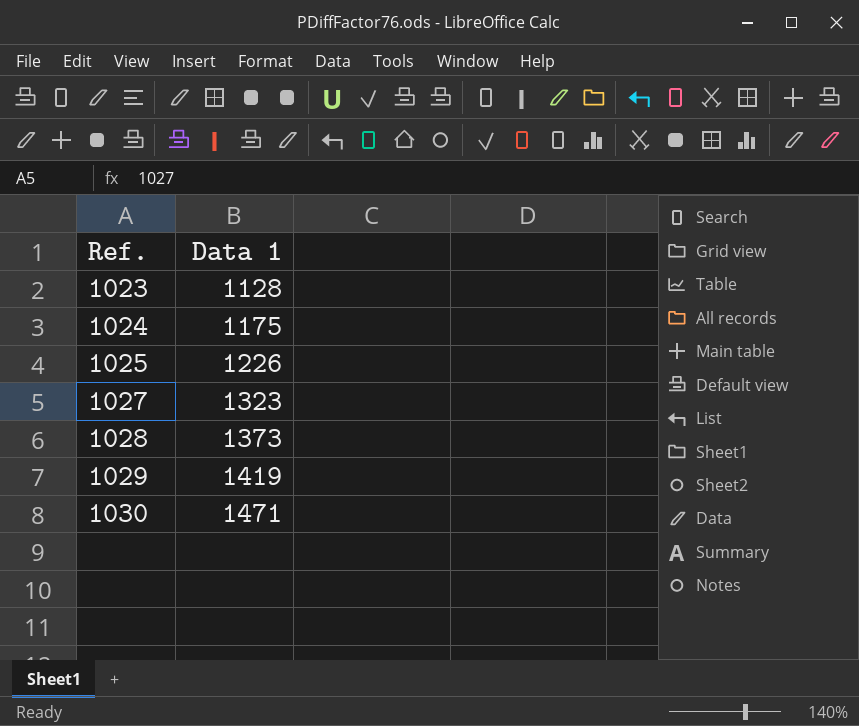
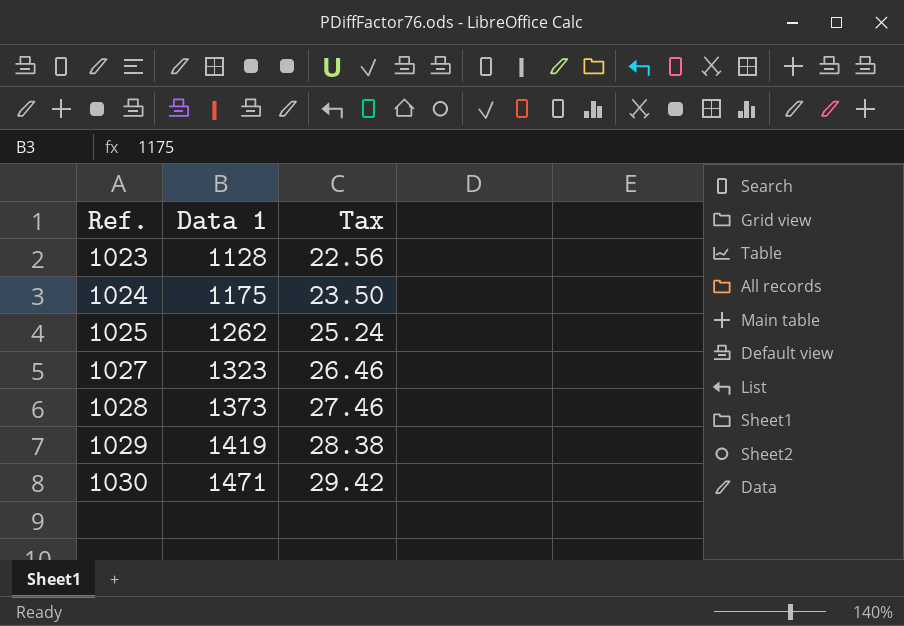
column Tax | formula: none -> [Data 1] * 0.02
1025 | Data 1: 1226 -> 1262

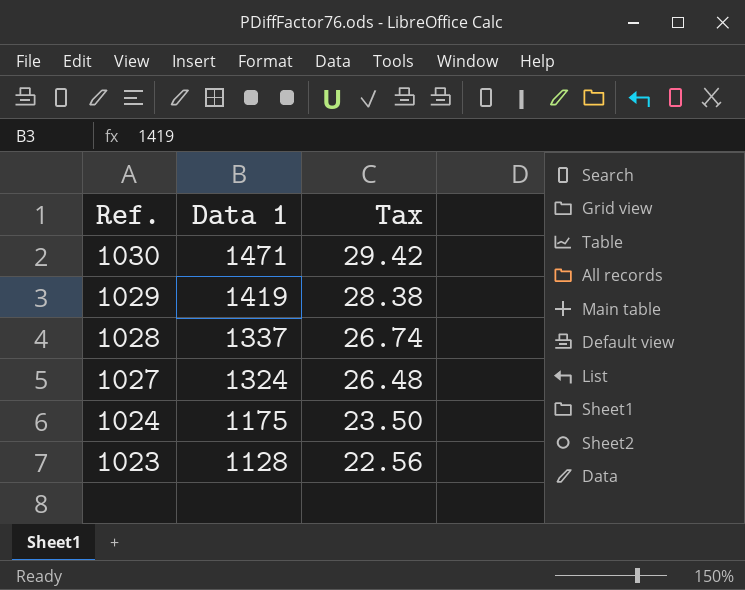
row order: Ref. ascending -> Ref. descending
row 1025: 1262 | 25.24 -> none
1028 | Data 1: 1373 -> 1337
1028 | Tax: 27.46 -> 26.74
1027 | Data 1: 1323 -> 1324
1027 | Tax: 26.46 -> 26.48

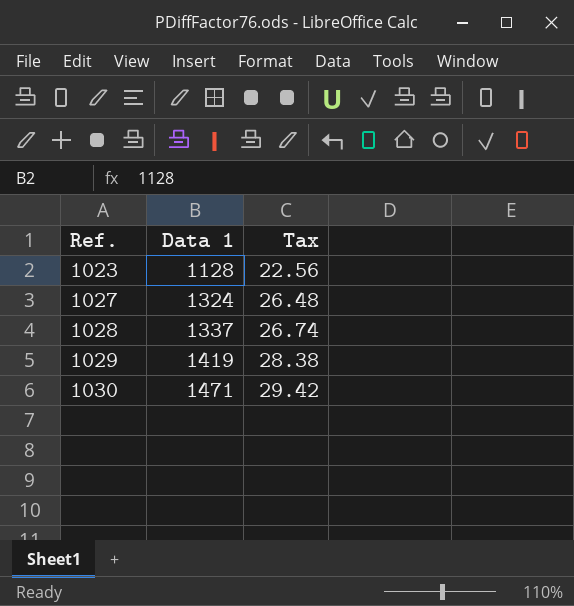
row order: Ref. descending -> Ref. ascending
row 1024: 1175 | 23.50 -> none

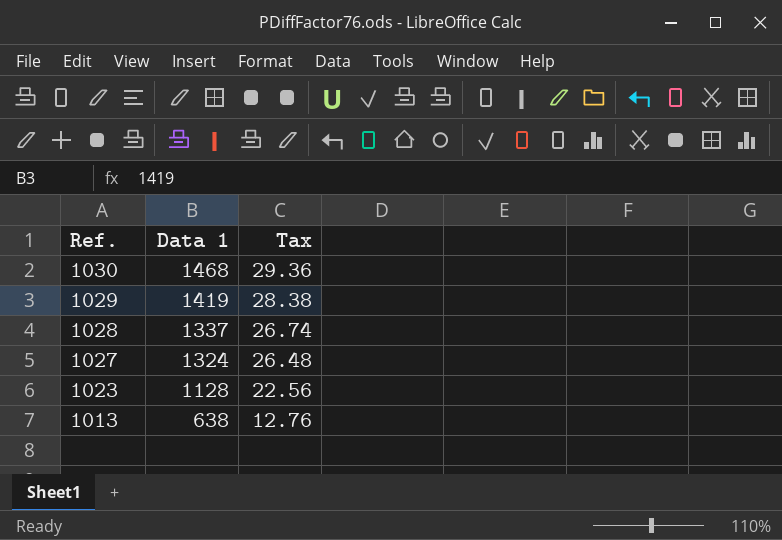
row order: Ref. ascending -> Ref. descending
1030 | Data 1: 1471 -> 1468
1030 | Tax: 29.42 -> 29.36
row 1013: none -> 638 | 12.76

